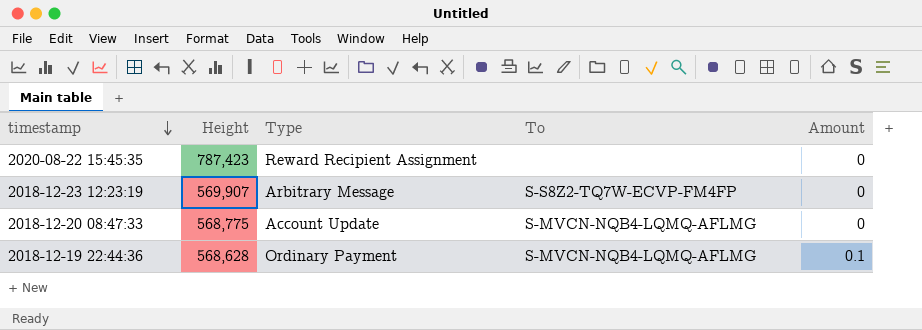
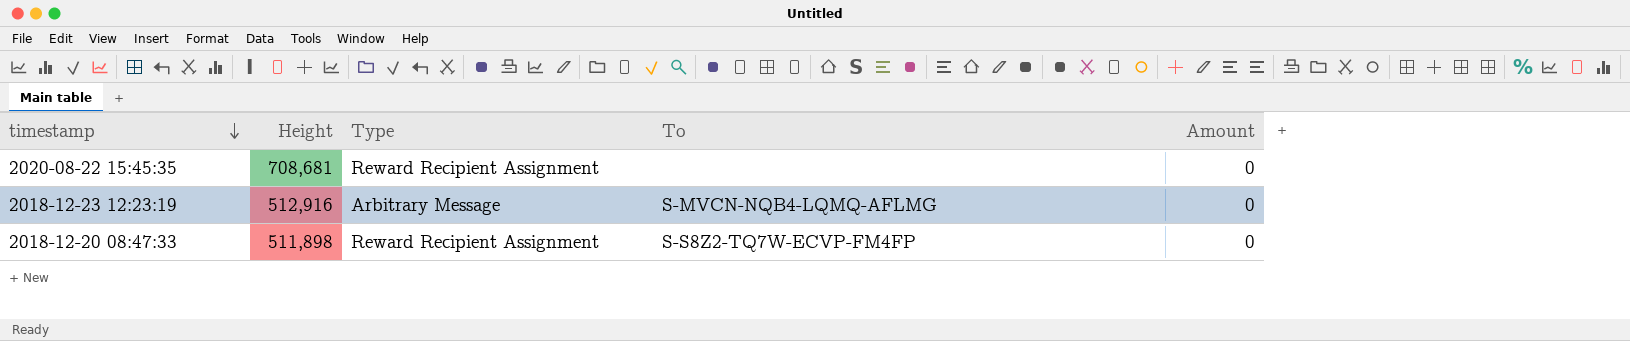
row 2018-12-19 22:44:36: 568,628 | Ordinary Payment | S-MVCN-NQB4-LQMQ-AFLMG | 0.1 -> none
2020-08-22 15:45:35 | Height: 787,423 -> 708,681
2018-12-23 12:23:19 | Height: 569,907 -> 512,916
2018-12-23 12:23:19 | To: S-S8Z2-TQ7W-ECVP-FM4FP -> S-MVCN-NQB4-LQMQ-AFLMG
2018-12-20 08:47:33 | Height: 568,775 -> 511,898
2018-12-20 08:47:33 | Type: Account Update -> Reward Recipient Assignment
2018-12-20 08:47:33 | To: S-MVCN-NQB4-LQMQ-AFLMG -> S-S8Z2-TQ7W-ECVP-FM4FP

